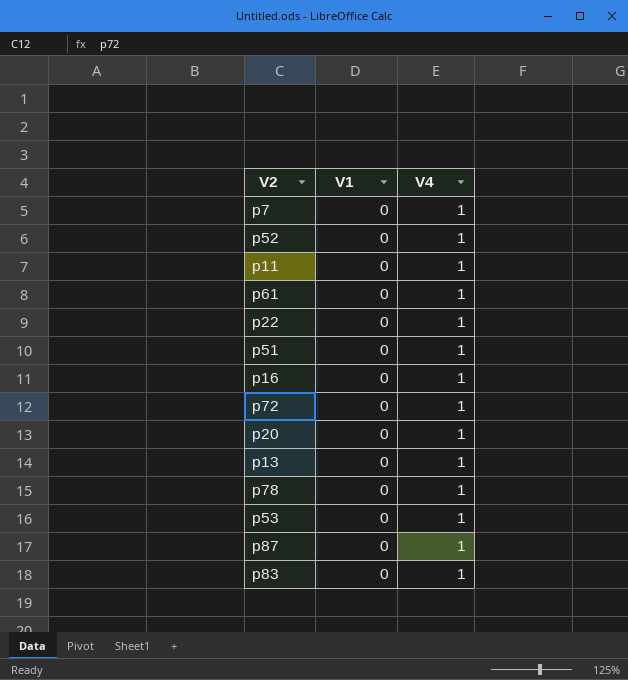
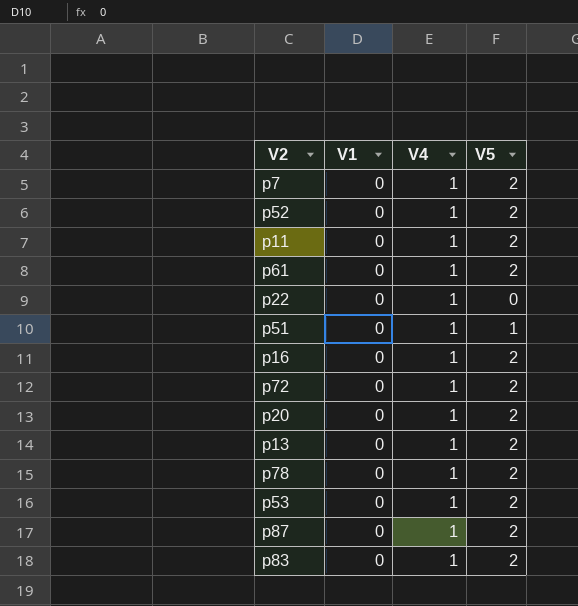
column V5 | position: none -> 4

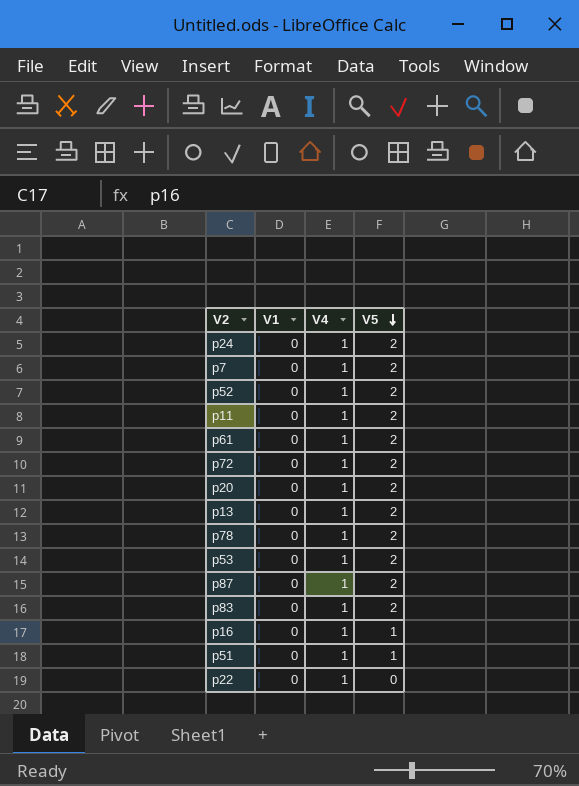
row order: none -> V5 descending
row p24: none -> 0 | 1 | 2
p16 | V5: 2 -> 1

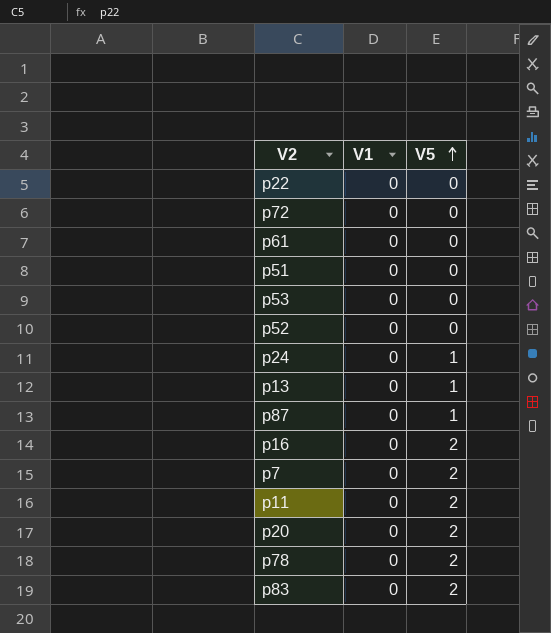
row order: V5 descending -> V5 ascending
column V4 | position: 3 -> none
p72 | V5: 2 -> 0
p61 | V5: 2 -> 0
p51 | V5: 1 -> 0
p53 | V5: 2 -> 0
p52 | V5: 2 -> 0
p24 | V5: 2 -> 1
p13 | V5: 2 -> 1
p87 | V5: 2 -> 1
p16 | V5: 1 -> 2

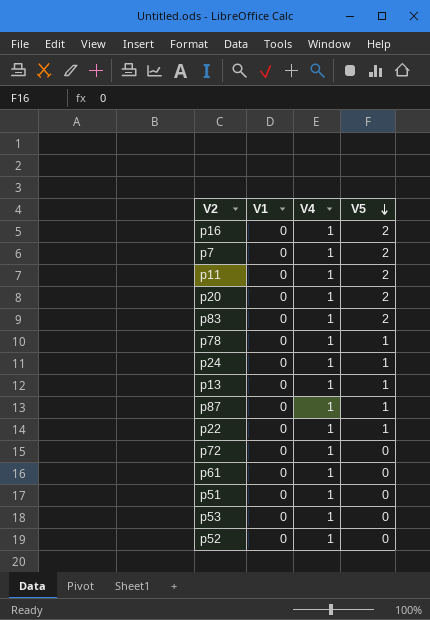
row order: V5 ascending -> V5 descending
column V4 | position: none -> 3
p78 | V5: 2 -> 1
p22 | V5: 0 -> 1

